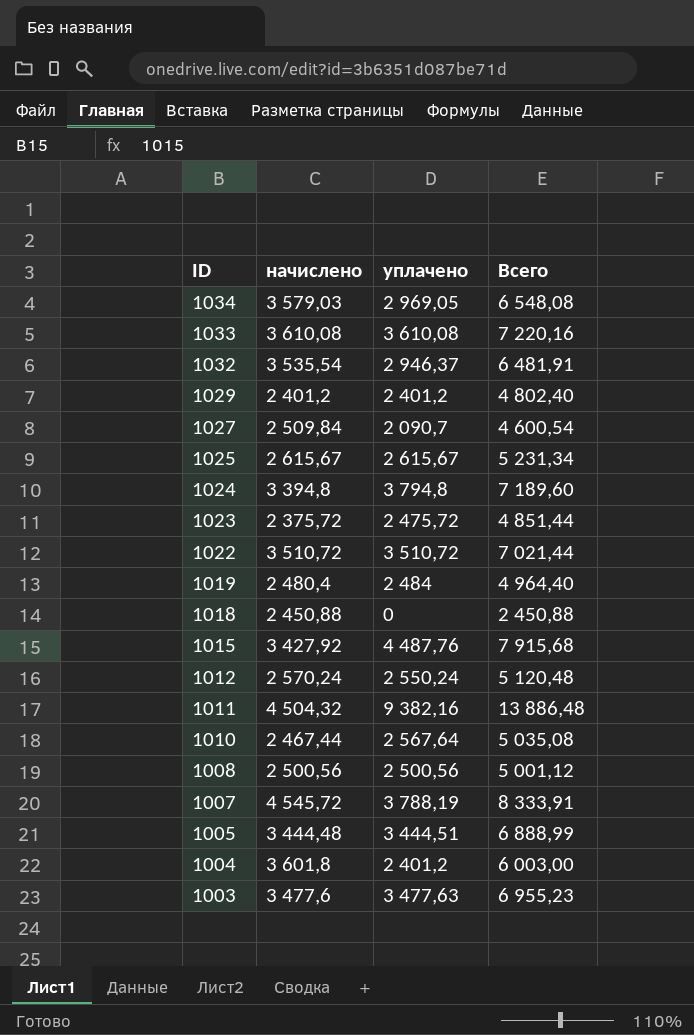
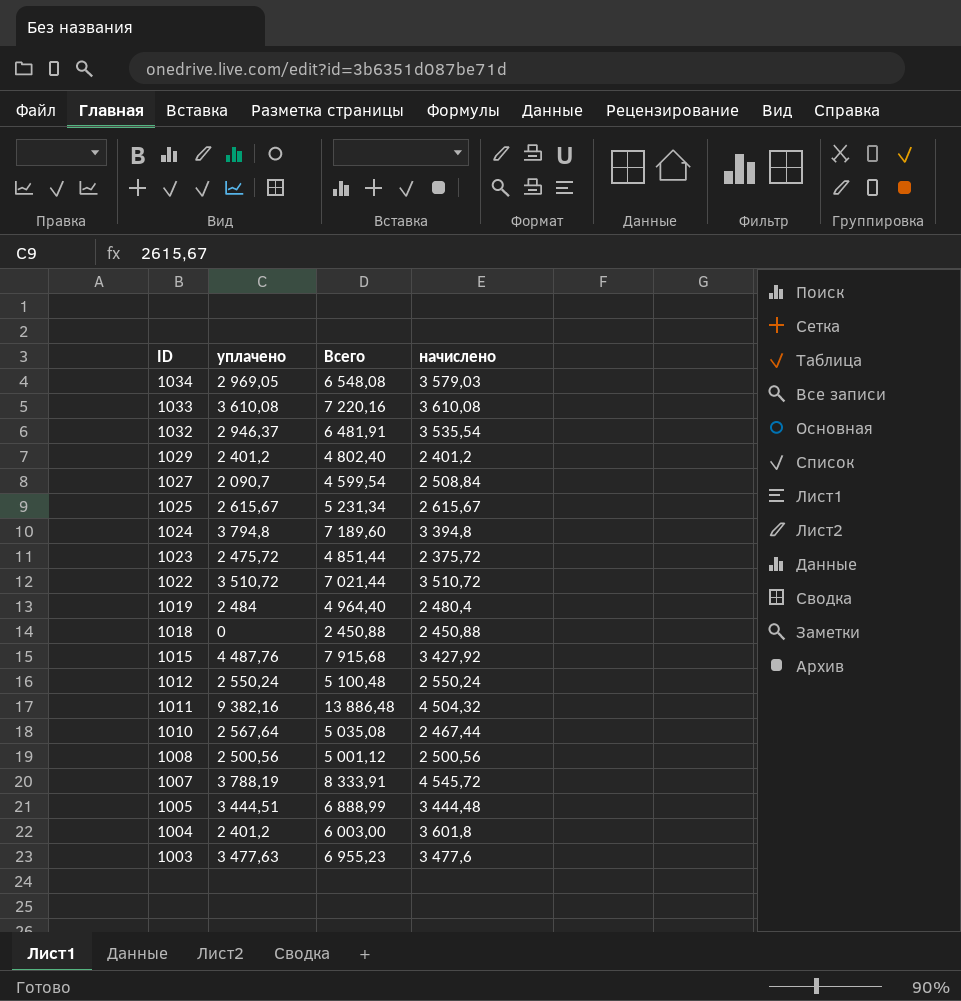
column начислено | position: 2 -> 4
1027 | Всего: 4 600,54 -> 4 599,54
1027 | начислено: 2 509,84 -> 2 508,84
1012 | Всего: 5 120,48 -> 5 100,48
1012 | начислено: 2 570,24 -> 2 550,24

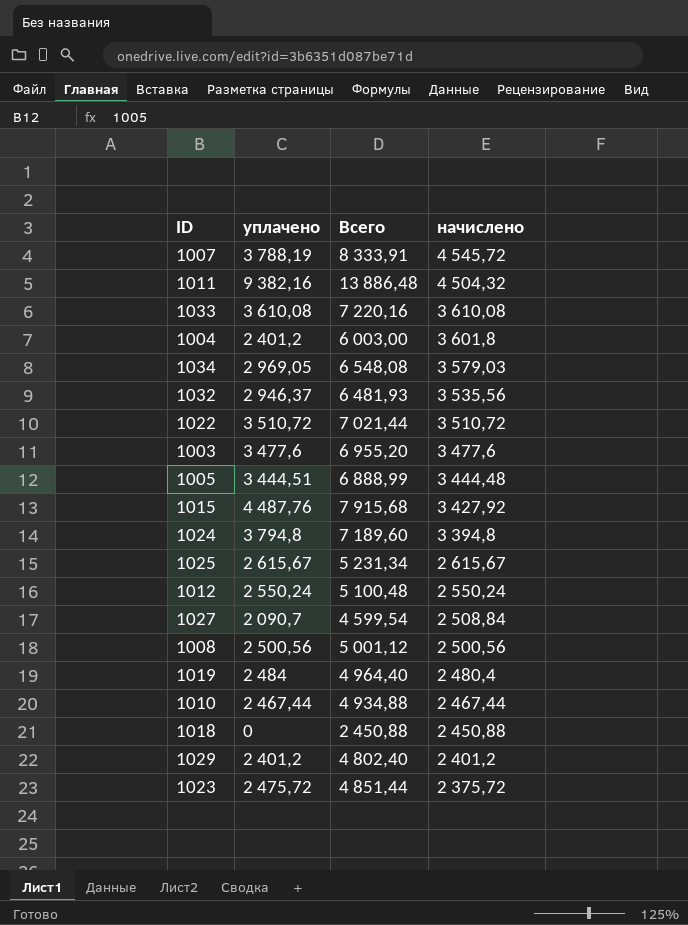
row order: ID descending -> начислено descending
1032 | Всего: 6 481,91 -> 6 481,93
1032 | начислено: 3 535,54 -> 3 535,56
1003 | уплачено: 3 477,63 -> 3 477,6
1003 | Всего: 6 955,23 -> 6 955,20
1010 | уплачено: 2 567,64 -> 2 467,44
1010 | Всего: 5 035,08 -> 4 934,88

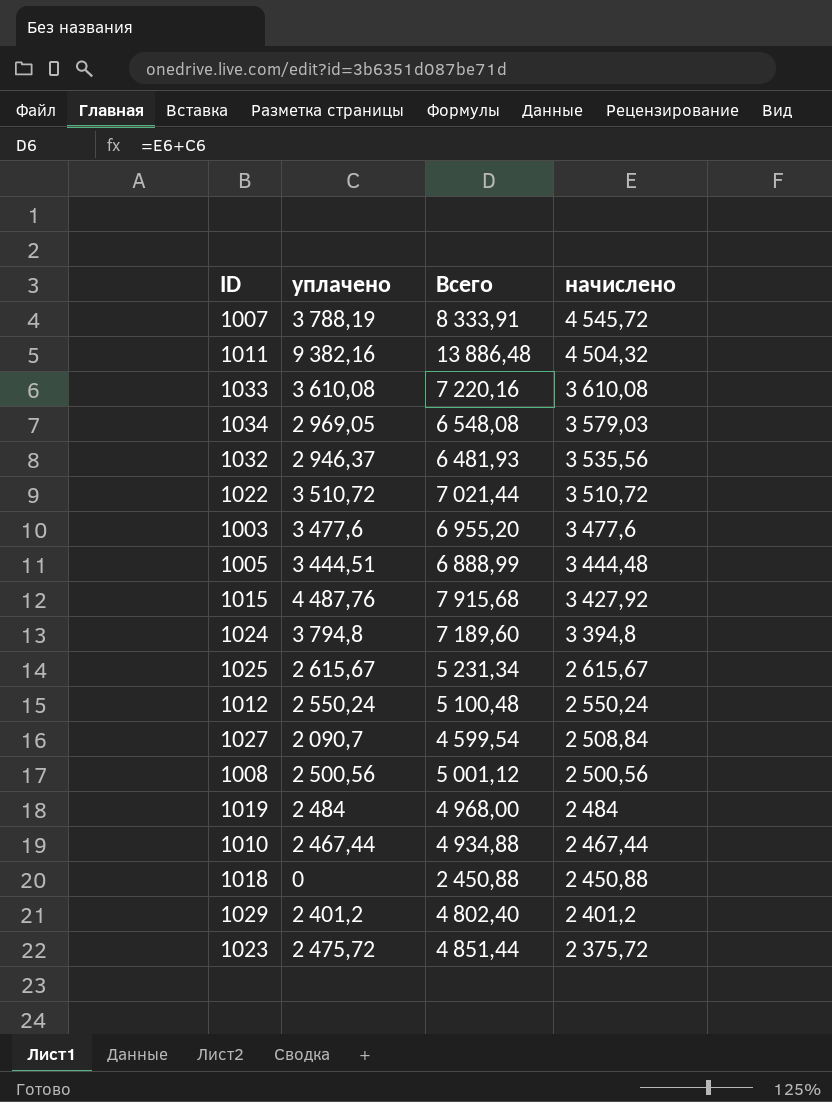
row 1004: 2 401,2 | 6 003,00 | 3 601,8 -> none
1019 | Всего: 4 964,40 -> 4 968,00
1019 | начислено: 2 480,4 -> 2 484

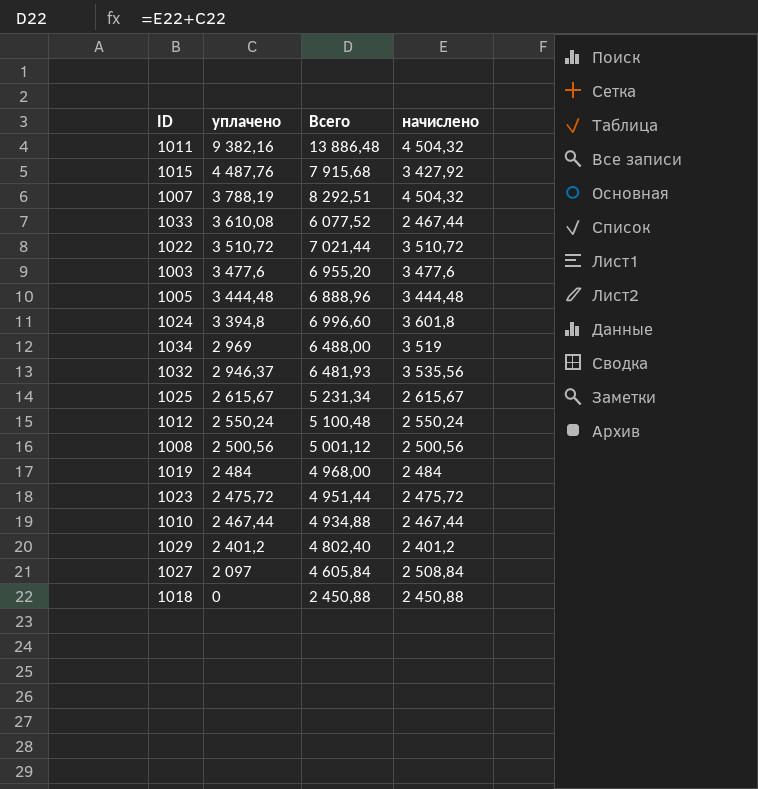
row order: начислено descending -> уплачено descending
1007 | Всего: 8 333,91 -> 8 292,51
1007 | начислено: 4 545,72 -> 4 504,32
1033 | Всего: 7 220,16 -> 6 077,52
1033 | начислено: 3 610,08 -> 2 467,44
1005 | уплачено: 3 444,51 -> 3 444,48
1005 | Всего: 6 888,99 -> 6 888,96
1024 | уплачено: 3 794,8 -> 3 394,8
1024 | Всего: 7 189,60 -> 6 996,60
1024 | начислено: 3 394,8 -> 3 601,8
1034 | уплачено: 2 969,05 -> 2 969
1034 | Всего: 6 548,08 -> 6 488,00
1034 | начислено: 3 579,03 -> 3 519
1023 | Всего: 4 851,44 -> 4 951,44
1023 | начислено: 2 375,72 -> 2 475,72
1027 | уплачено: 2 090,7 -> 2 097
1027 | Всего: 4 599,54 -> 4 605,84

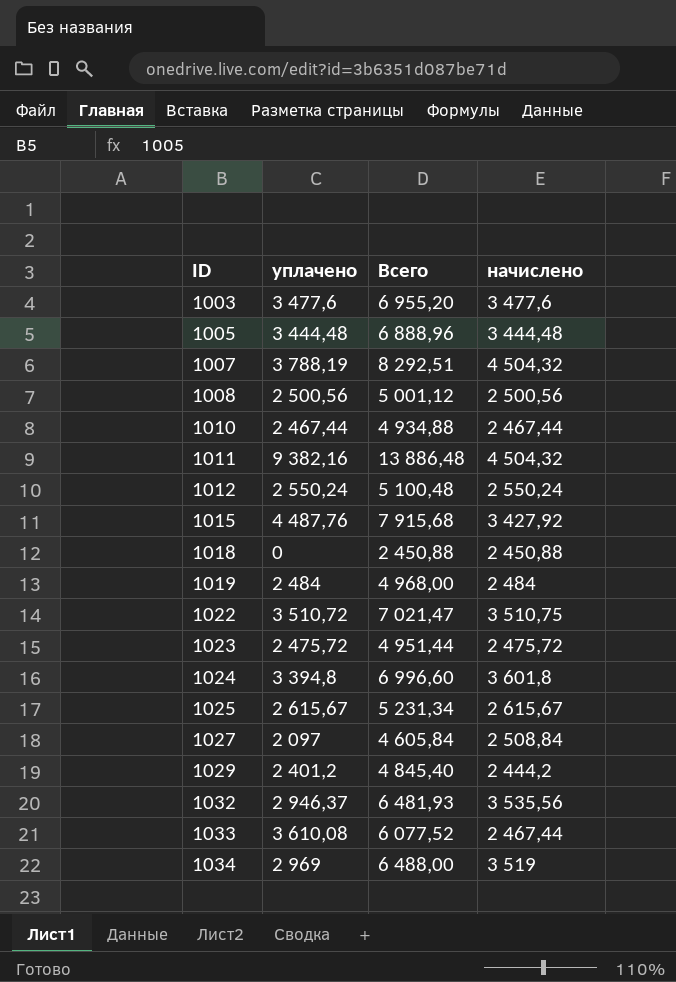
row order: уплачено descending -> ID ascending
1022 | Всего: 7 021,44 -> 7 021,47
1022 | начислено: 3 510,72 -> 3 510,75
1029 | Всего: 4 802,40 -> 4 845,40
1029 | начислено: 2 401,2 -> 2 444,2

